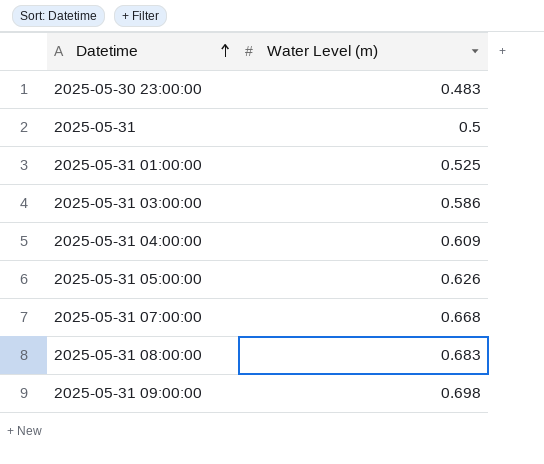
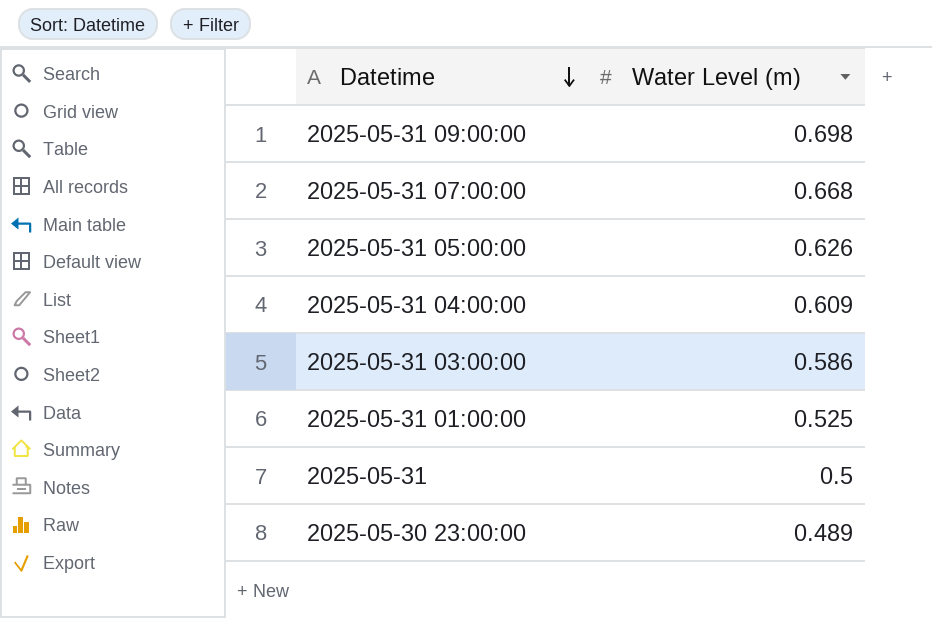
row order: Datetime ascending -> Datetime descending
row 2025-05-31 08:00:00: 0.683 -> none
2025-05-30 23:00:00 | Water Level (m): 0.483 -> 0.489

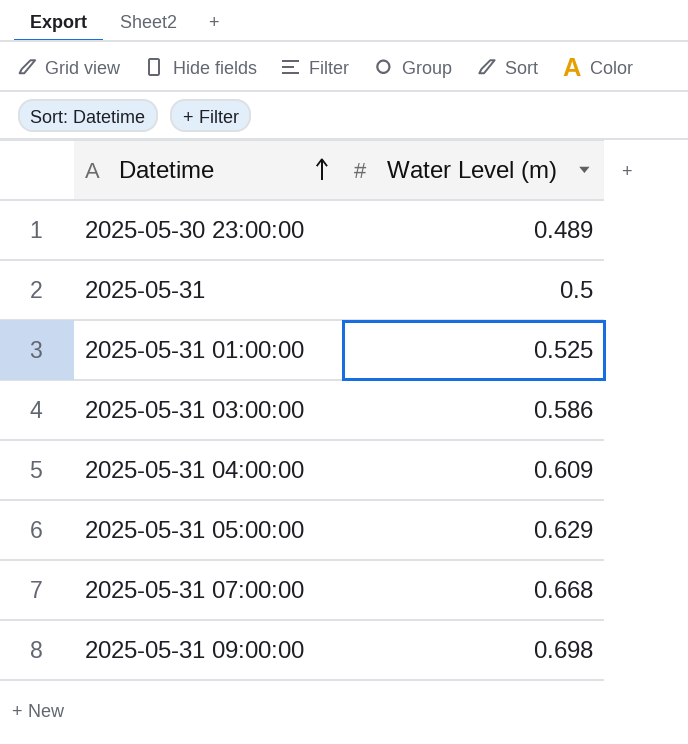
row order: Datetime descending -> Datetime ascending
2025-05-31 05:00:00 | Water Level (m): 0.626 -> 0.629

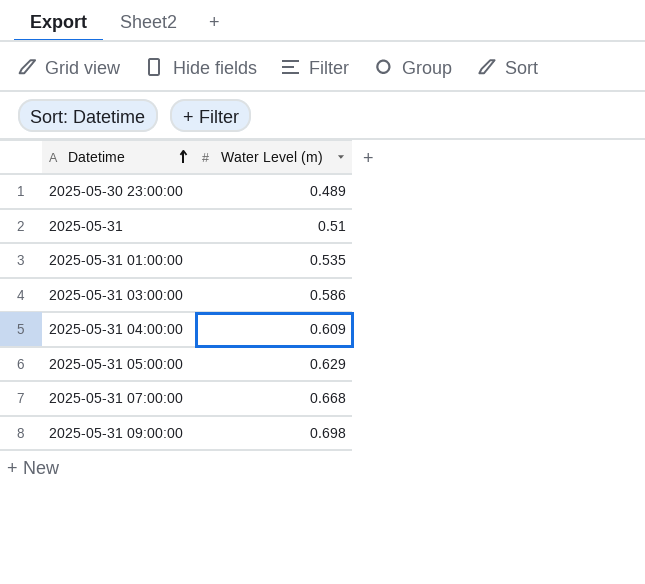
2025-05-31 | Water Level (m): 0.5 -> 0.51
2025-05-31 01:00:00 | Water Level (m): 0.525 -> 0.535

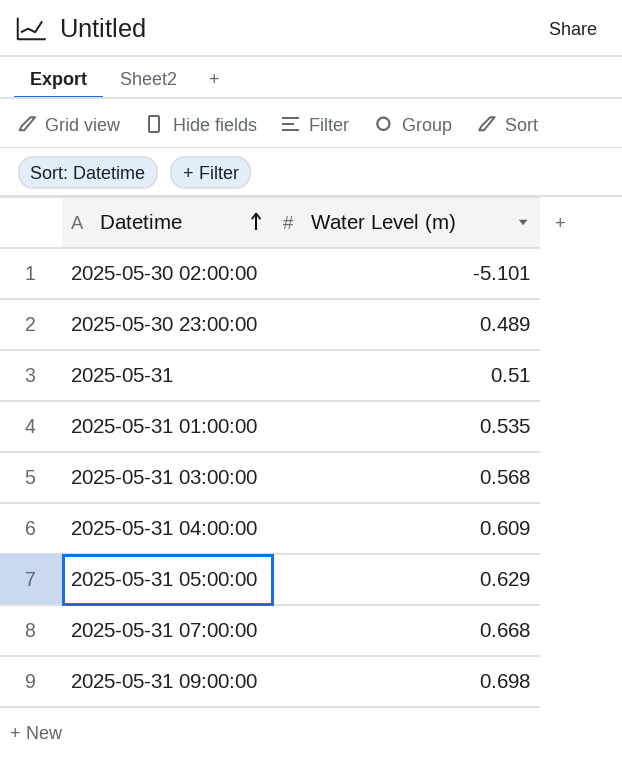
row 2025-05-30 02:00:00: none -> -5.101
2025-05-31 03:00:00 | Water Level (m): 0.586 -> 0.568

